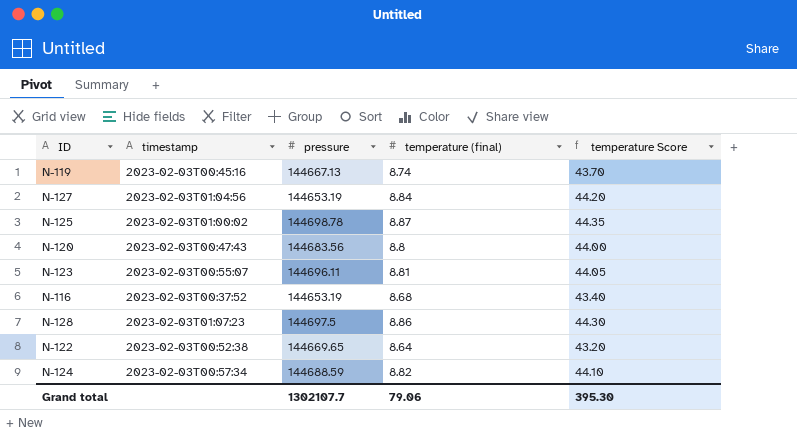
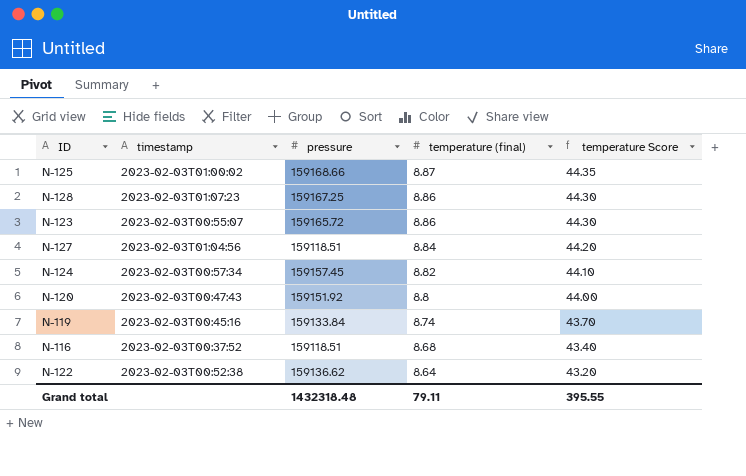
row order: none -> temperature (final) descending
N-125 | pressure: 144698.78 -> 159168.66
N-128 | pressure: 144697.5 -> 159167.25
N-123 | pressure: 144696.11 -> 159165.72
N-123 | temperature (final): 8.81 -> 8.86
N-123 | temperature Score: 44.05 -> 44.30
N-127 | pressure: 144653.19 -> 159118.51
N-124 | pressure: 144688.59 -> 159157.45
N-120 | pressure: 144683.56 -> 159151.92
N-119 | pressure: 144667.13 -> 159133.84
N-116 | pressure: 144653.19 -> 159118.51
N-122 | pressure: 144669.65 -> 159136.62
Grand total | pressure: 1302107.7 -> 1432318.48
Grand total | temperature (final): 79.06 -> 79.11
Grand total | temperature Score: 395.30 -> 395.55

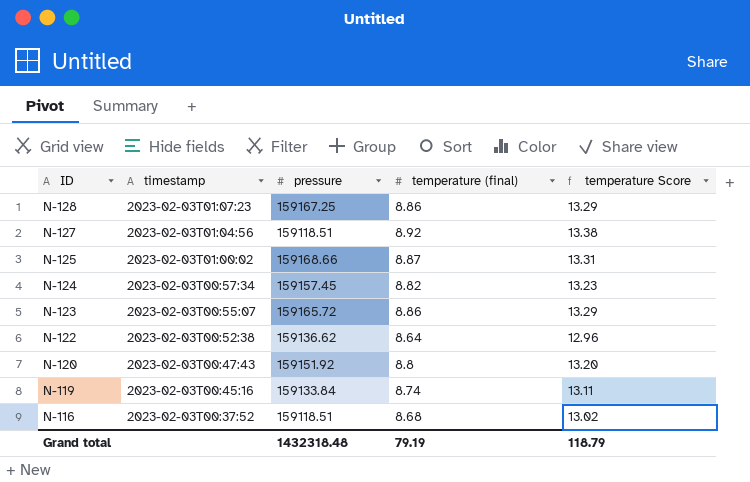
row order: temperature (final) descending -> ID descending
column temperature Score | formula: [temperature (final)] * 5 -> [temperature (final)] * 1.5
N-127 | temperature (final): 8.84 -> 8.92
Grand total | temperature (final): 79.11 -> 79.19
Grand total | temperature Score: 395.55 -> 118.79

